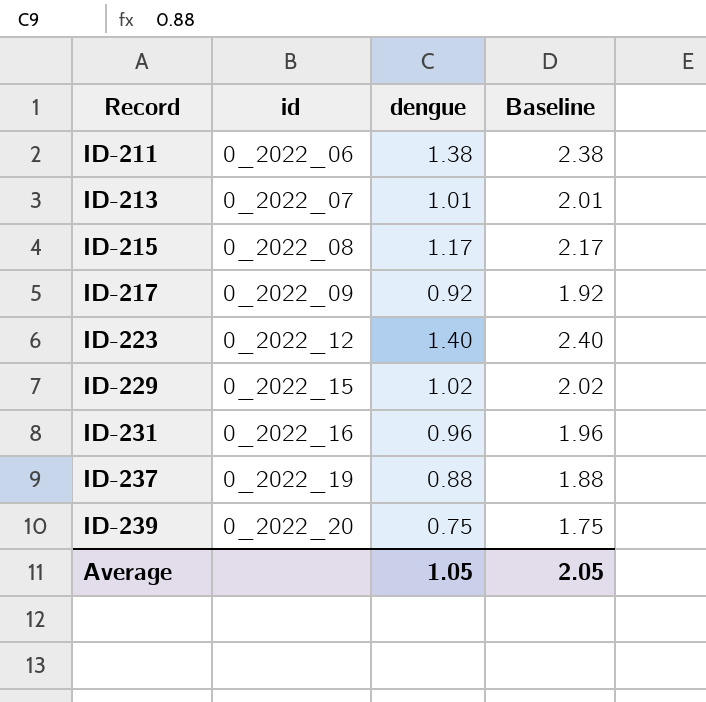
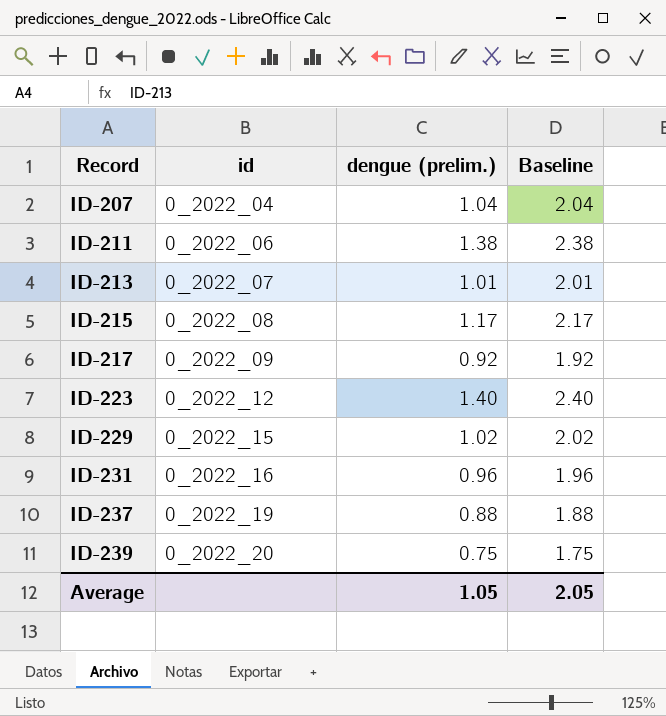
column name: dengue -> dengue (prelim.)
row ID-207: none -> 0_2022_04 | 1.04 | 2.04

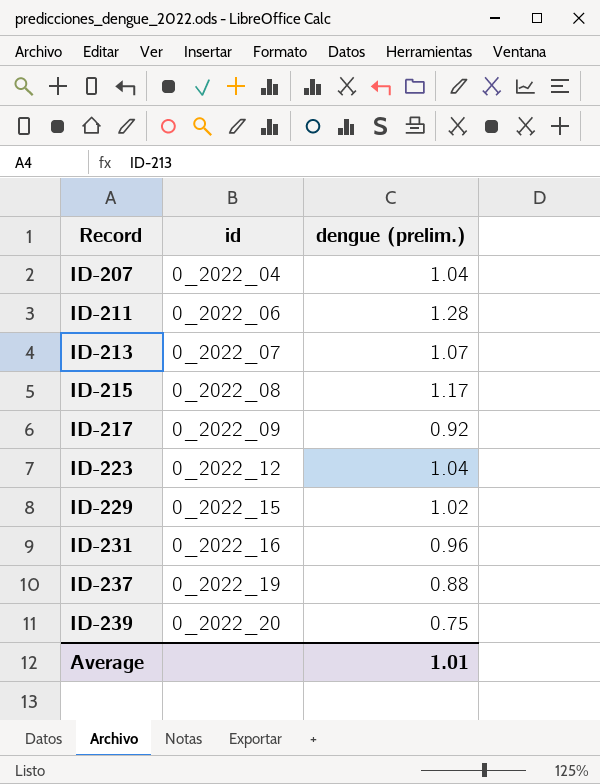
column Baseline | formula: [dengue (prelim.)] + 1 -> none
ID-211 | dengue (prelim.): 1.38 -> 1.28
ID-213 | dengue (prelim.): 1.01 -> 1.07
ID-223 | dengue (prelim.): 1.40 -> 1.04
Average | dengue (prelim.): 1.05 -> 1.01

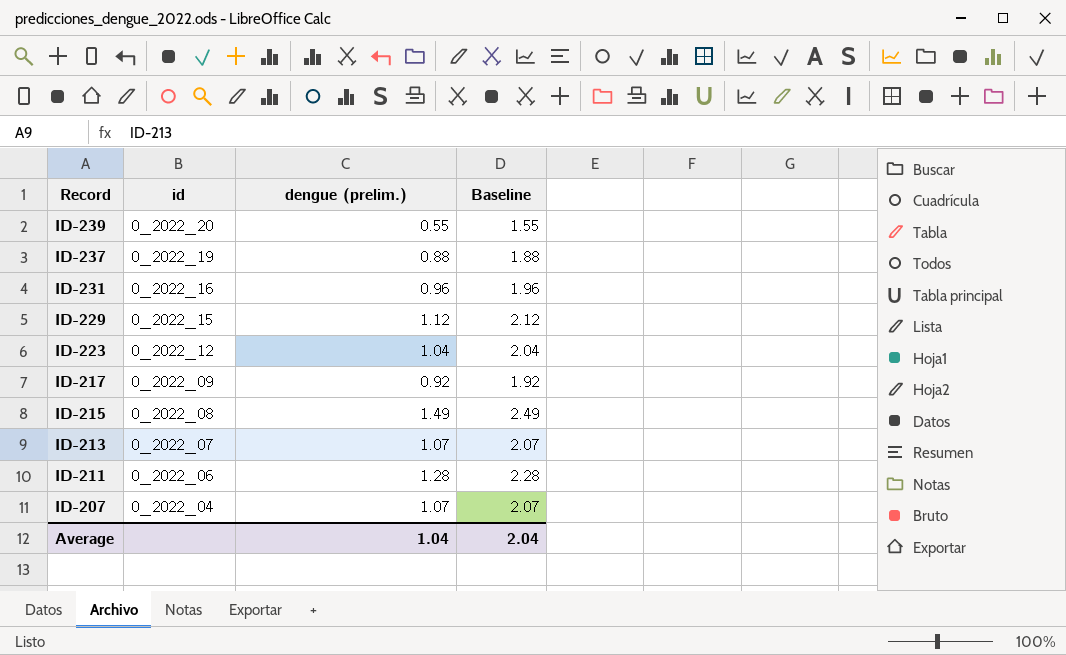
row order: Record ascending -> Record descending
column Baseline | formula: none -> [dengue (prelim.)] + 1
ID-239 | dengue (prelim.): 0.75 -> 0.55
ID-229 | dengue (prelim.): 1.02 -> 1.12
ID-215 | dengue (prelim.): 1.17 -> 1.49
ID-207 | dengue (prelim.): 1.04 -> 1.07
Average | dengue (prelim.): 1.01 -> 1.04

